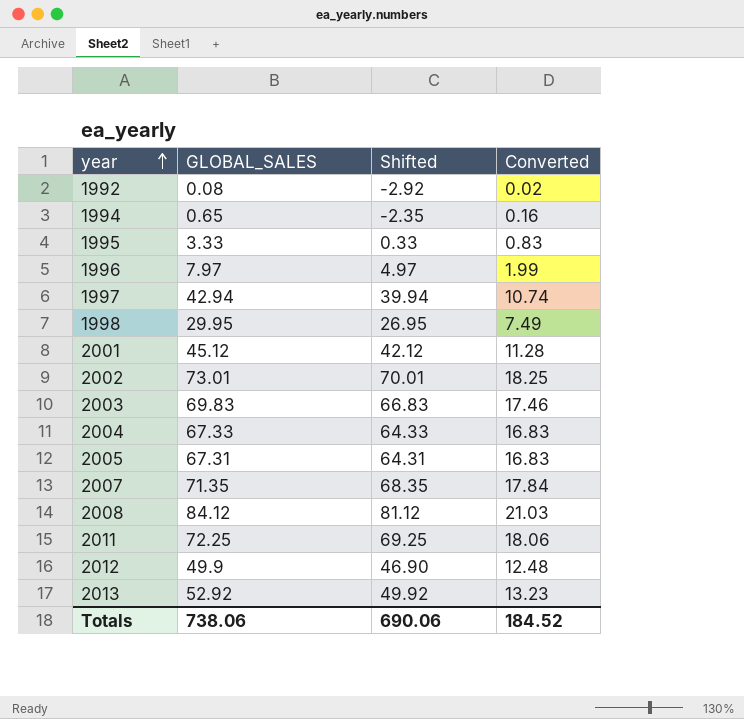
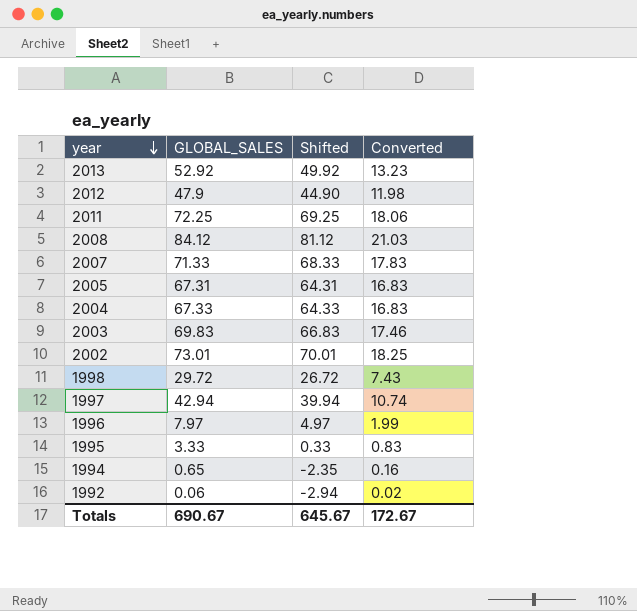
row order: year ascending -> year descending
row 2001: 45.12 | 42.12 | 11.28 -> none
2012 | GLOBAL_SALES: 49.9 -> 47.9
2012 | Shifted: 46.90 -> 44.90
2012 | Converted: 12.48 -> 11.98
2007 | GLOBAL_SALES: 71.35 -> 71.33
2007 | Shifted: 68.35 -> 68.33
2007 | Converted: 17.84 -> 17.83
1998 | GLOBAL_SALES: 29.95 -> 29.72
1998 | Shifted: 26.95 -> 26.72
1998 | Converted: 7.49 -> 7.43
1992 | GLOBAL_SALES: 0.08 -> 0.06
1992 | Shifted: -2.92 -> -2.94
Totals | GLOBAL_SALES: 738.06 -> 690.67
Totals | Shifted: 690.06 -> 645.67
Totals | Converted: 184.52 -> 172.67

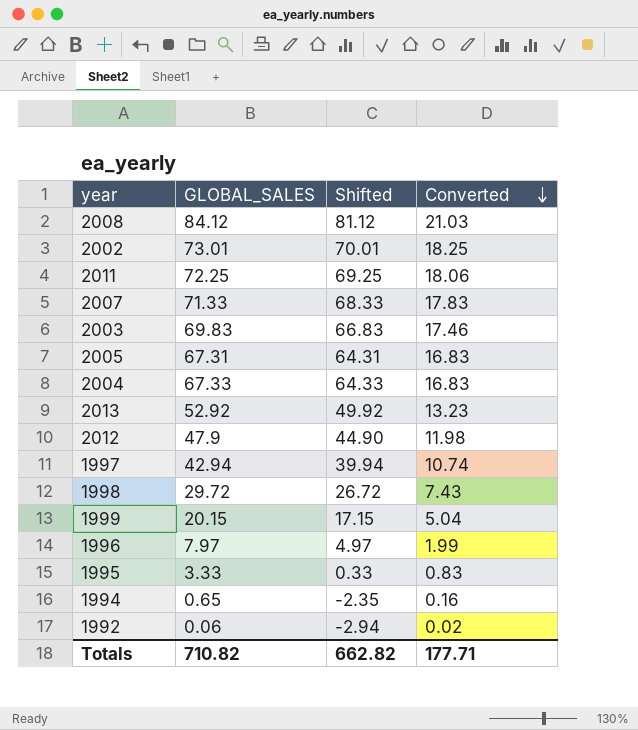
row order: year descending -> Converted descending
row 1999: none -> 20.15 | 17.15 | 5.04
Totals | GLOBAL_SALES: 690.67 -> 710.82
Totals | Shifted: 645.67 -> 662.82
Totals | Converted: 172.67 -> 177.71

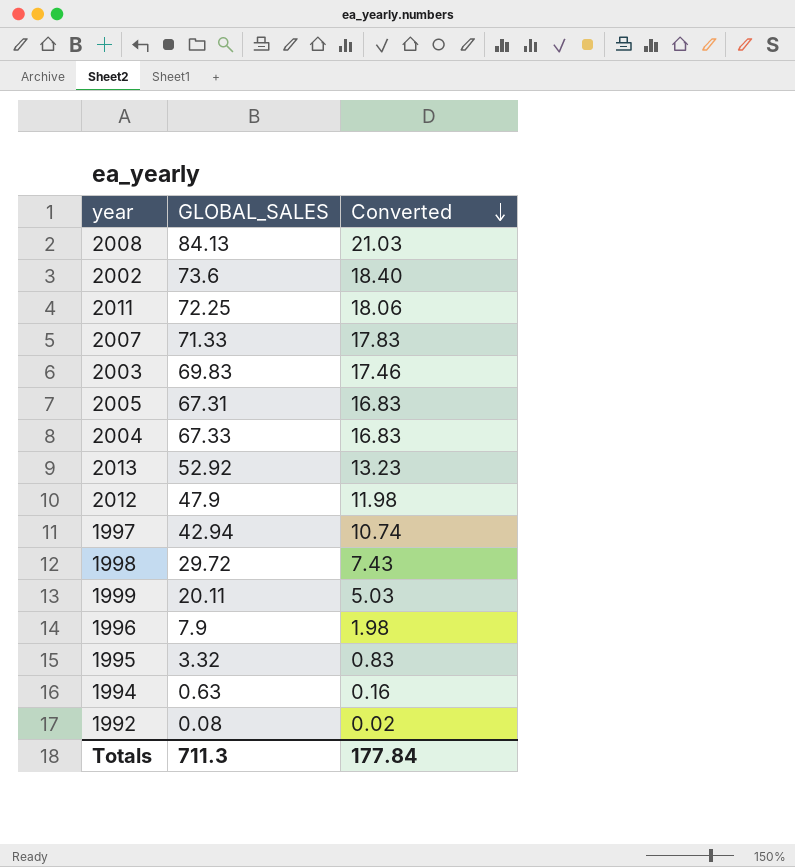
column Shifted | formula: [GLOBAL_SALES] - 3 -> none
2008 | GLOBAL_SALES: 84.12 -> 84.13
2002 | GLOBAL_SALES: 73.01 -> 73.6
2002 | Converted: 18.25 -> 18.40
1999 | GLOBAL_SALES: 20.15 -> 20.11
1999 | Converted: 5.04 -> 5.03
1996 | GLOBAL_SALES: 7.97 -> 7.9
1996 | Converted: 1.99 -> 1.98
1995 | GLOBAL_SALES: 3.33 -> 3.32
1994 | GLOBAL_SALES: 0.65 -> 0.63
1992 | GLOBAL_SALES: 0.06 -> 0.08
Totals | GLOBAL_SALES: 710.82 -> 711.3
Totals | Converted: 177.71 -> 177.84

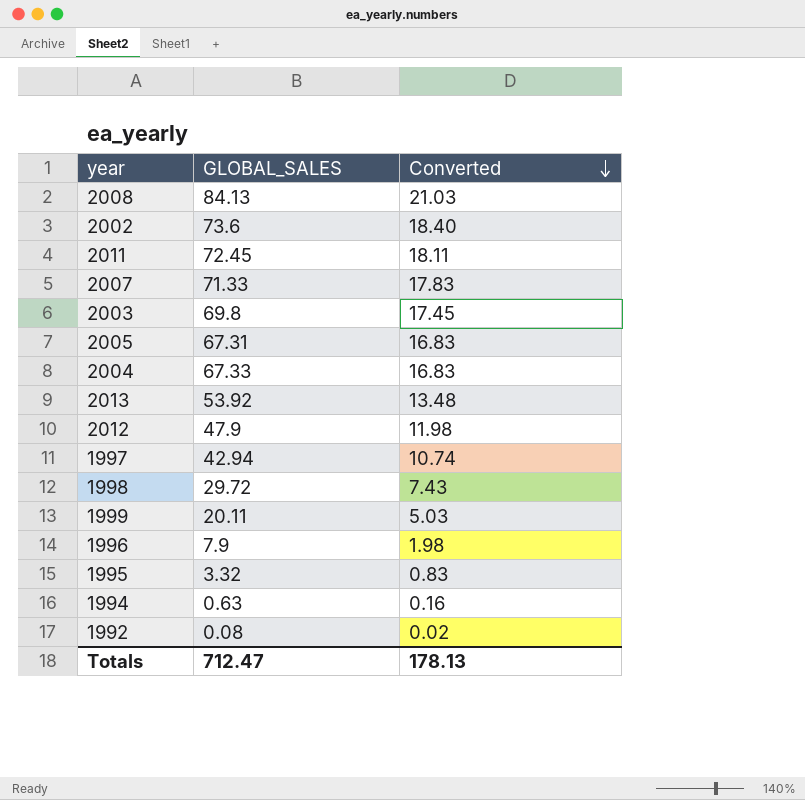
2011 | GLOBAL_SALES: 72.25 -> 72.45
2011 | Converted: 18.06 -> 18.11
2003 | GLOBAL_SALES: 69.83 -> 69.8
2003 | Converted: 17.46 -> 17.45
2013 | GLOBAL_SALES: 52.92 -> 53.92
2013 | Converted: 13.23 -> 13.48
Totals | GLOBAL_SALES: 711.3 -> 712.47
Totals | Converted: 177.84 -> 178.13

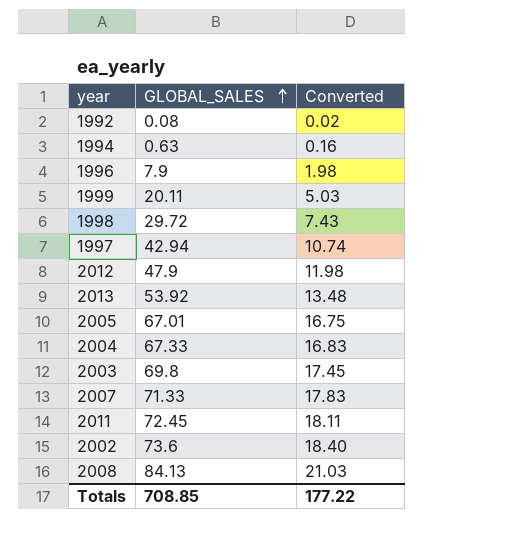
row order: Converted descending -> GLOBAL_SALES ascending
row 1995: 3.32 | 0.83 -> none
2005 | GLOBAL_SALES: 67.31 -> 67.01
2005 | Converted: 16.83 -> 16.75
Totals | GLOBAL_SALES: 712.47 -> 708.85
Totals | Converted: 178.13 -> 177.22

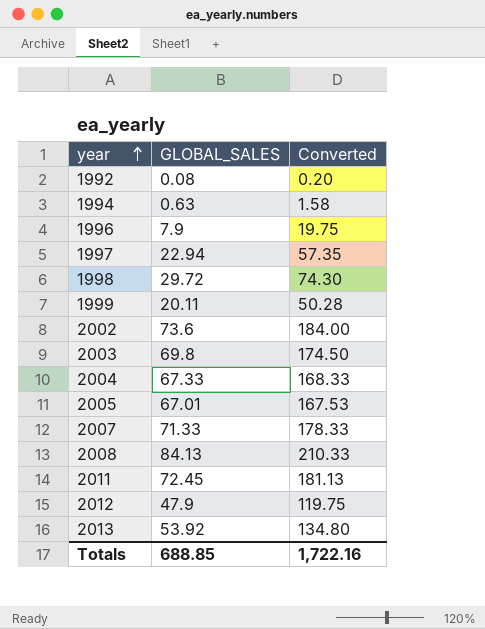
row order: GLOBAL_SALES ascending -> year ascending
column Converted | formula: [GLOBAL_SALES] * 0.25 -> [GLOBAL_SALES] * 2.5
1997 | GLOBAL_SALES: 42.94 -> 22.94
Totals | GLOBAL_SALES: 708.85 -> 688.85
Totals | Converted: 177.22 -> 1,722.16

